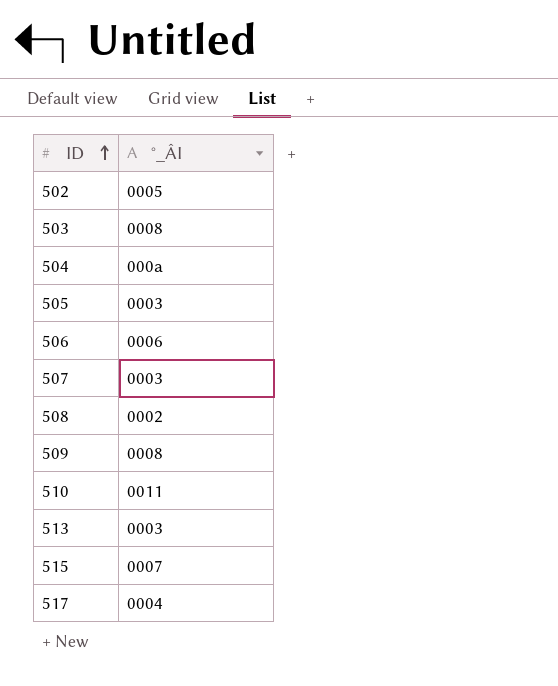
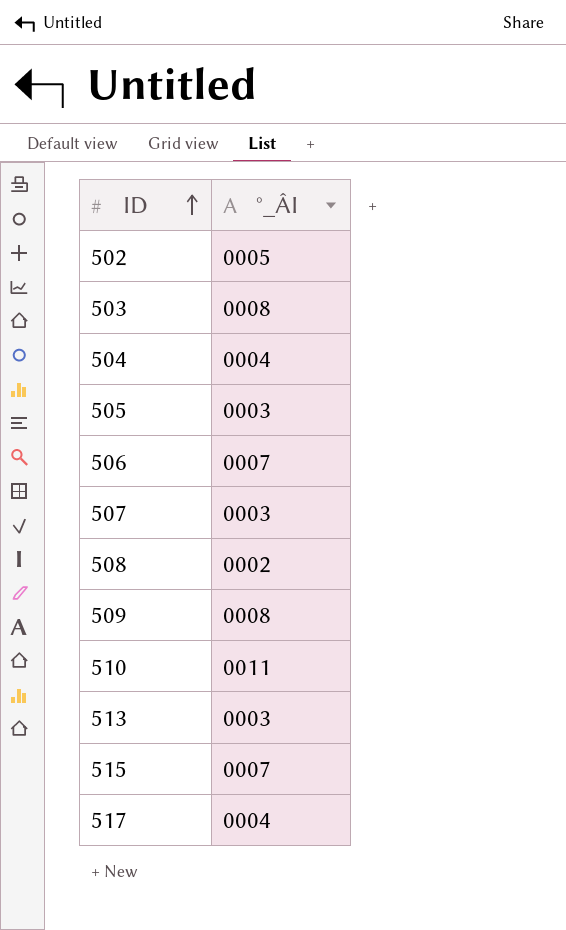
504 | °_ÂI: 000a -> 0004
506 | °_ÂI: 0006 -> 0007

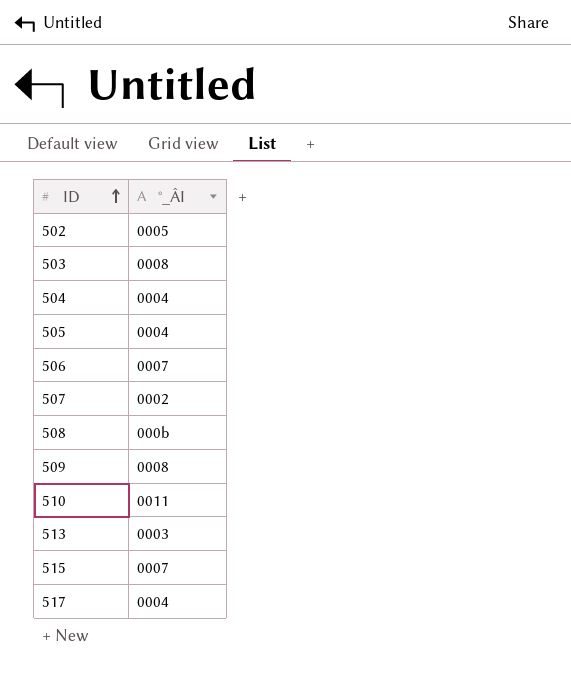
505 | °_ÂI: 0003 -> 0004
507 | °_ÂI: 0003 -> 0002
508 | °_ÂI: 0002 -> 000b

